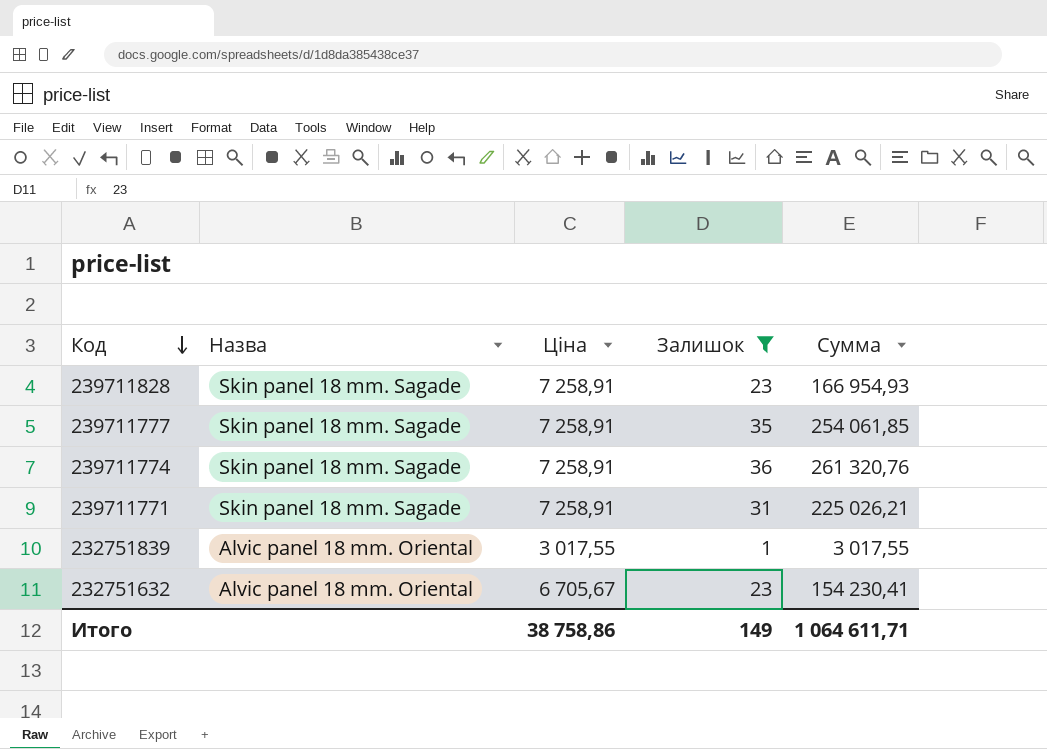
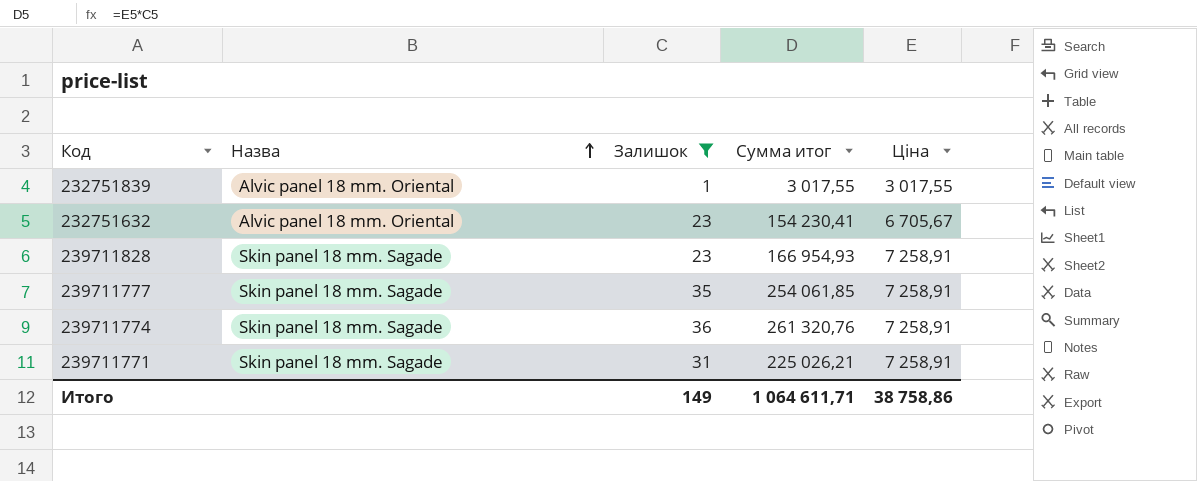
row order: Код descending -> Назва ascending
column name: Сумма -> Сумма итог
column Ціна | position: 3 -> 5

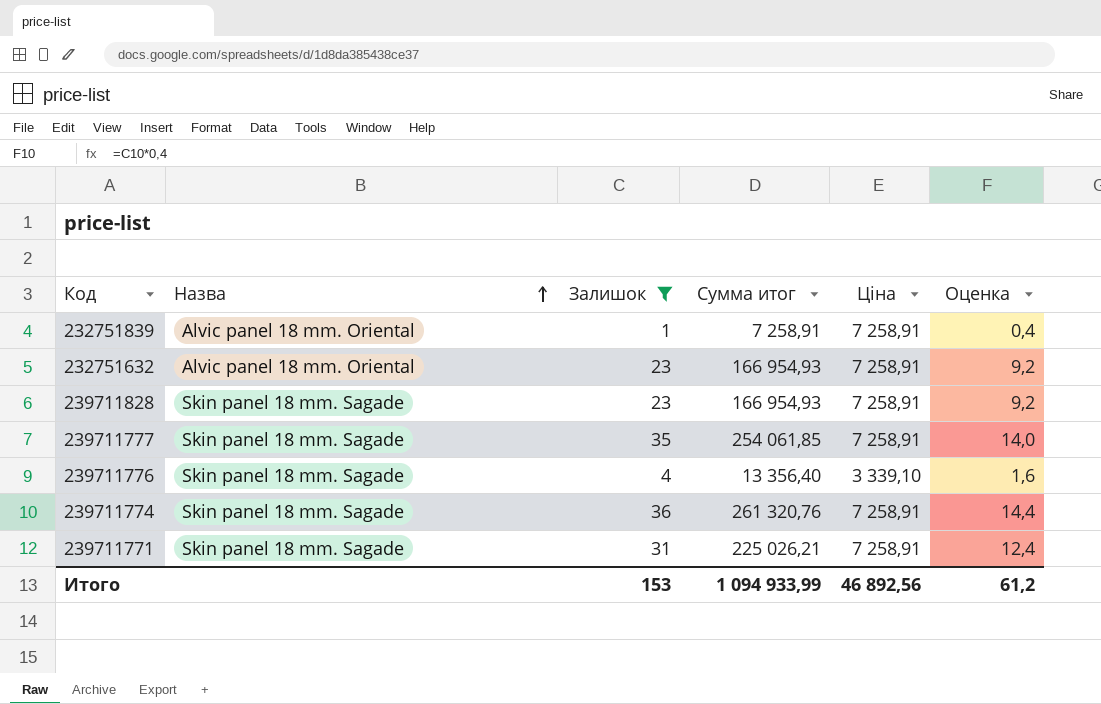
column Оценка | formula: none -> [Залишок] * 0,4
232751839 | Сумма итог: 3 017,55 -> 7 258,91
232751839 | Ціна: 3 017,55 -> 7 258,91
232751632 | Сумма итог: 154 230,41 -> 166 954,93
232751632 | Ціна: 6 705,67 -> 7 258,91
row 239711776: none -> Skin panel 18 mm. Sagade | 4 | 13 356,40 | 3 339,10 | 1,6
Итого | Залишок: 149 -> 153
Итого | Сумма итог: 1 064 611,71 -> 1 094 933,99
Итого | Ціна: 38 758,86 -> 46 892,56

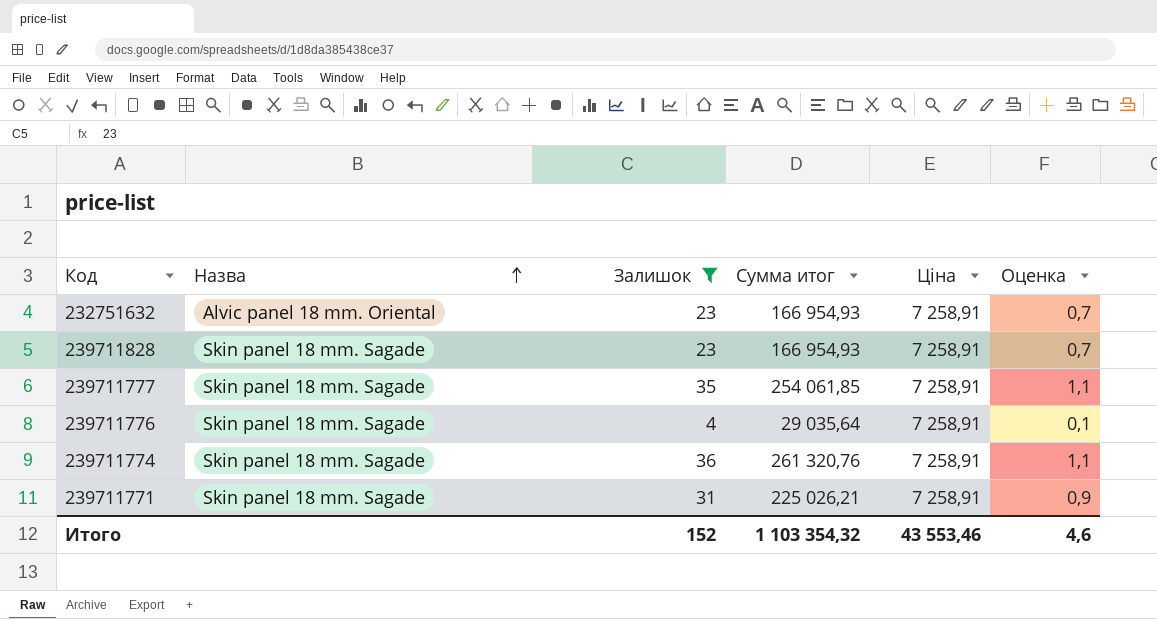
column Оценка | formula: [Залишок] * 0,4 -> [Залишок] * 0,03
row 232751839: Alvic panel 18 mm. Oriental | 1 | 7 258,91 | 7 258,91 | 0,4 -> none
239711776 | Сумма итог: 13 356,40 -> 29 035,64
239711776 | Ціна: 3 339,10 -> 7 258,91
Итого | Залишок: 153 -> 152
Итого | Сумма итог: 1 094 933,99 -> 1 103 354,32
Итого | Ціна: 46 892,56 -> 43 553,46
Итого | Оценка: 61,2 -> 4,6

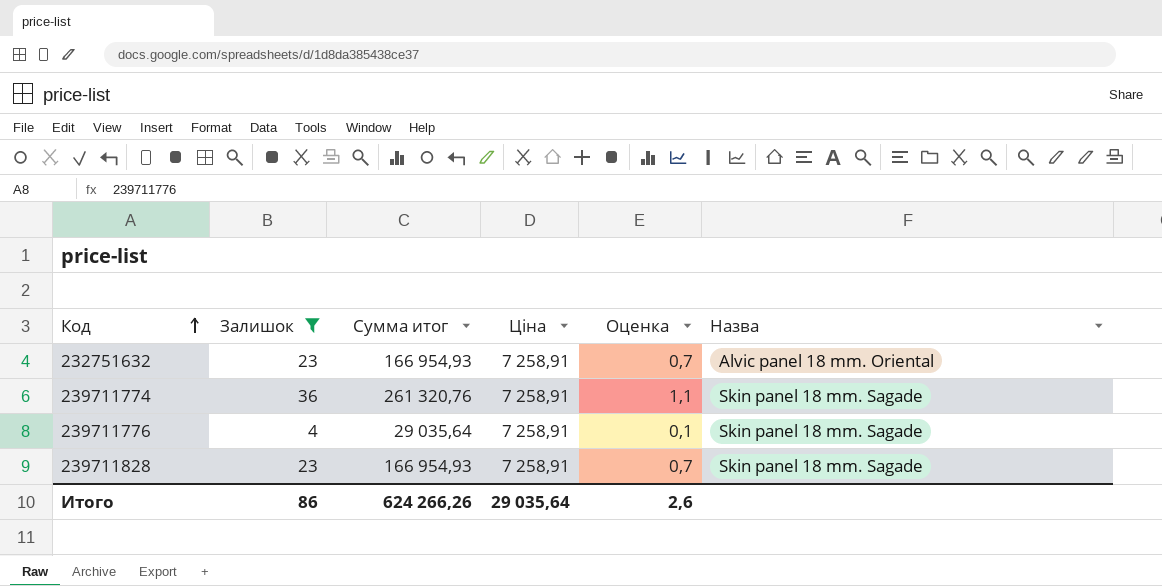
row order: Назва ascending -> Код ascending
column Назва | position: 2 -> 6
row 239711777: Skin panel 18 mm. Sagade | 35 | 254 061,85 | 7 258,91 | 1,1 -> none
row 239711771: Skin panel 18 mm. Sagade | 31 | 225 026,21 | 7 258,91 | 0,9 -> none
Итого | Залишок: 152 -> 86
Итого | Сумма итог: 1 103 354,32 -> 624 266,26
Итого | Ціна: 43 553,46 -> 29 035,64
Итого | Оценка: 4,6 -> 2,6

